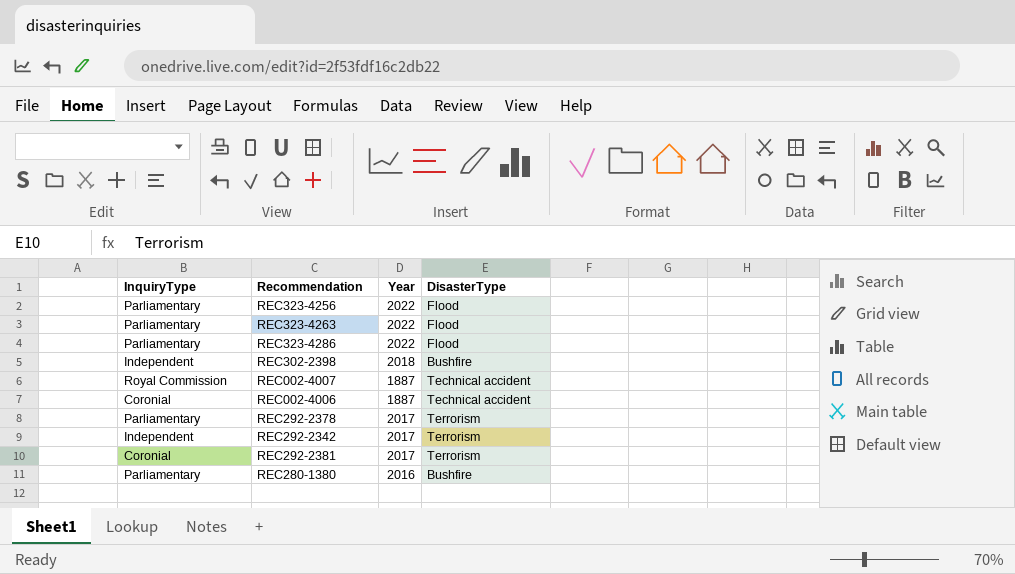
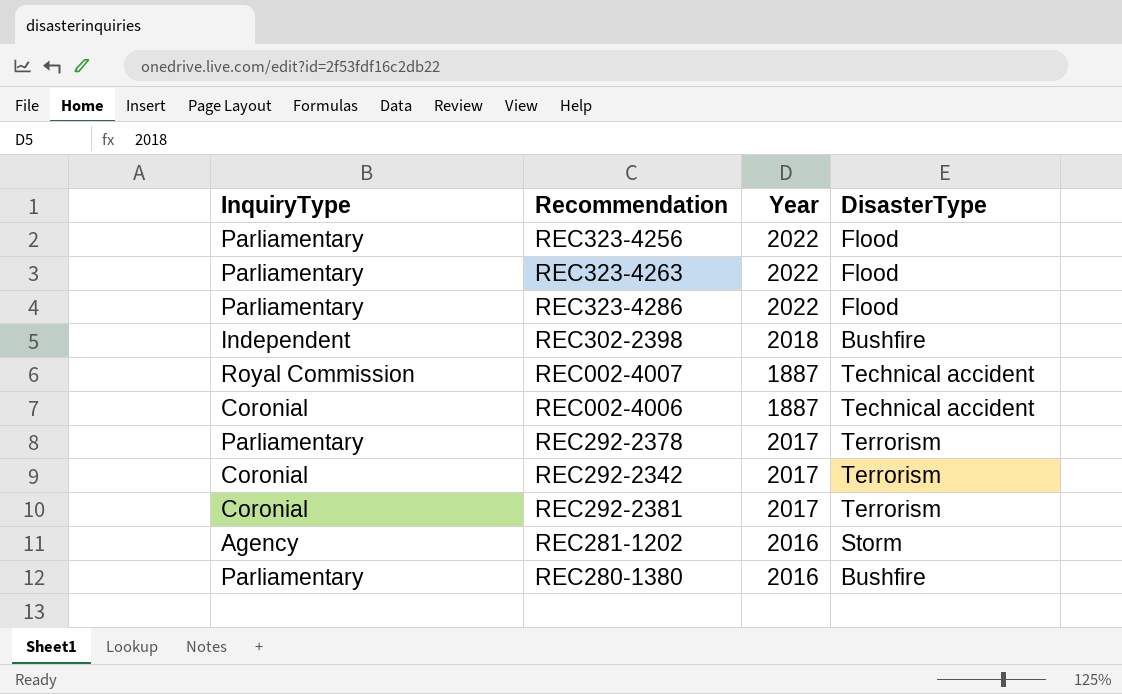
REC292-2342 | InquiryType: Independent -> Coronial
row REC281-1202: none -> Agency | 2016 | Storm

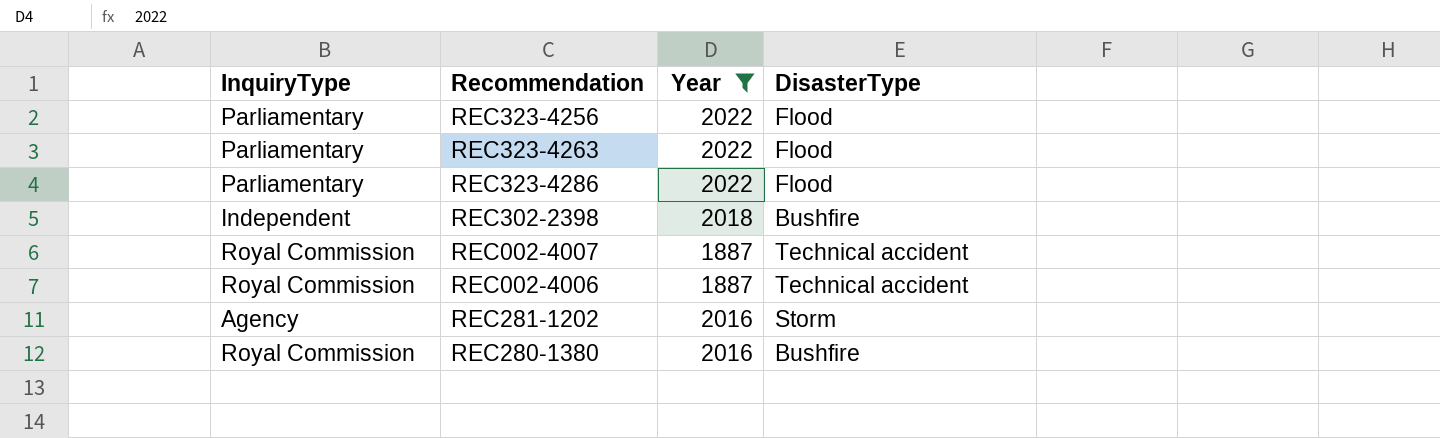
filter: none -> Year != 2017
REC002-4006 | InquiryType: Coronial -> Royal Commission
REC280-1380 | InquiryType: Parliamentary -> Royal Commission

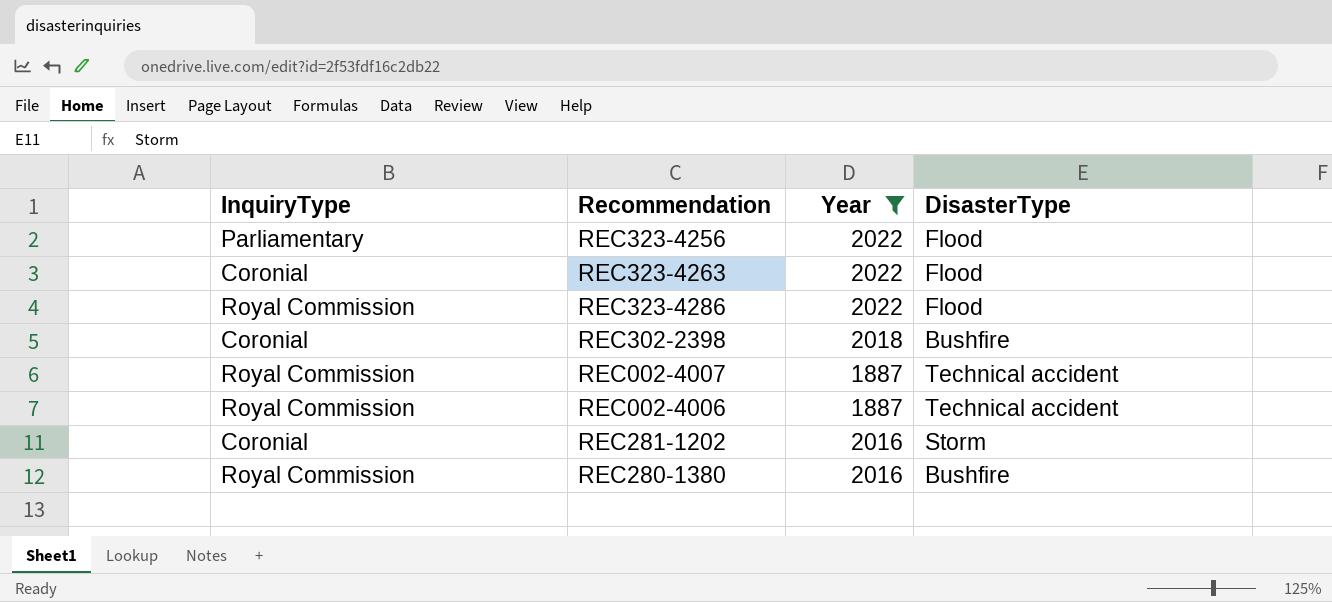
REC323-4263 | InquiryType: Parliamentary -> Coronial
REC323-4286 | InquiryType: Parliamentary -> Royal Commission
REC302-2398 | InquiryType: Independent -> Coronial
REC281-1202 | InquiryType: Agency -> Coronial

